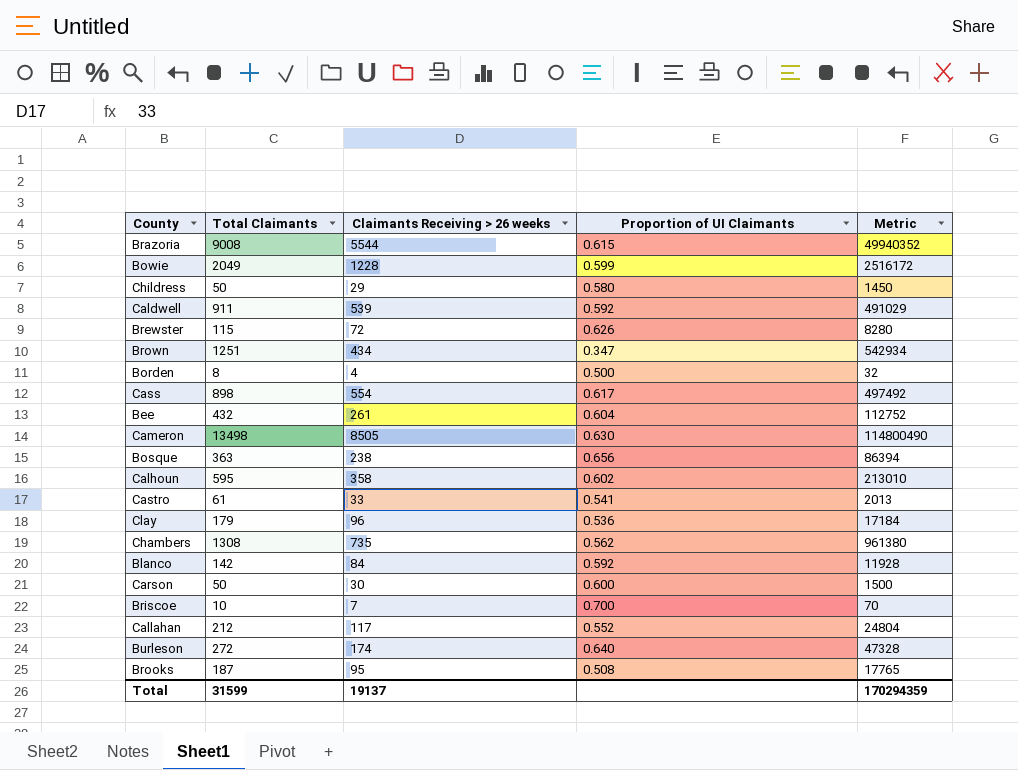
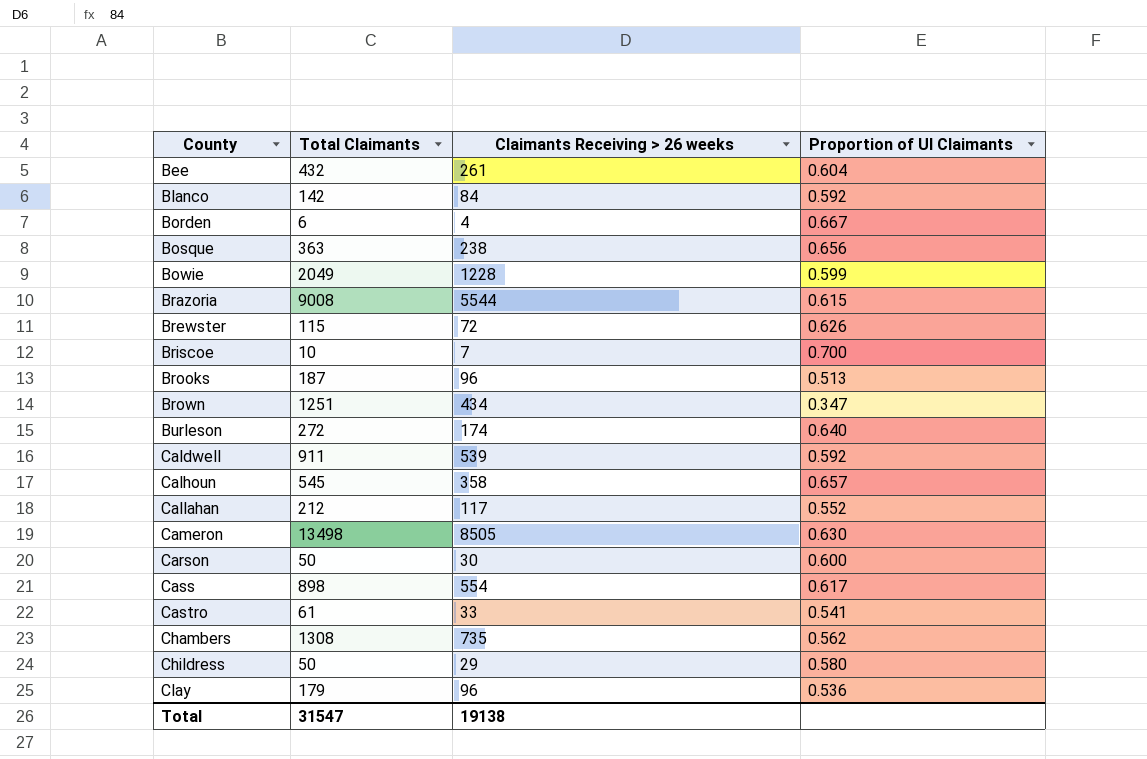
row order: none -> County ascending
column Metric | formula: [Total Claimants] * [Claimants Receiving > 26 weeks] -> none
Borden | Total Claimants: 8 -> 6
Borden | Proportion of UI Claimants: 0.500 -> 0.667
Brooks | Claimants Receiving > 26 weeks: 95 -> 96
Brooks | Proportion of UI Claimants: 0.508 -> 0.513
Calhoun | Total Claimants: 595 -> 545
Calhoun | Proportion of UI Claimants: 0.602 -> 0.657
Total | Total Claimants: 31599 -> 31547
Total | Claimants Receiving > 26 weeks: 19137 -> 19138

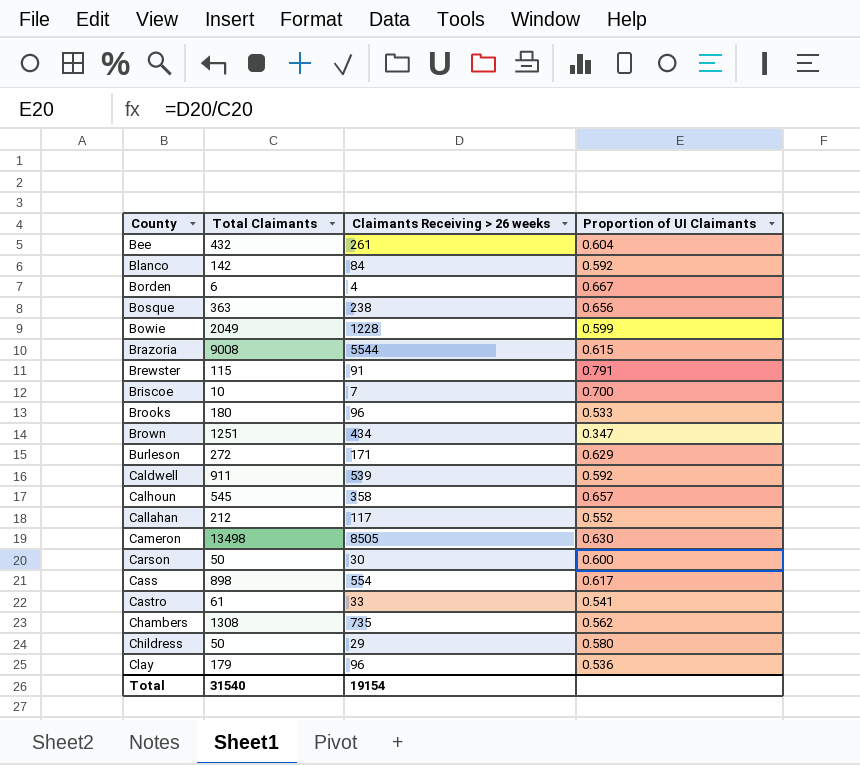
Brewster | Claimants Receiving > 26 weeks: 72 -> 91
Brewster | Proportion of UI Claimants: 0.626 -> 0.791
Brooks | Total Claimants: 187 -> 180
Brooks | Proportion of UI Claimants: 0.513 -> 0.533
Burleson | Claimants Receiving > 26 weeks: 174 -> 171
Burleson | Proportion of UI Claimants: 0.640 -> 0.629
Total | Total Claimants: 31547 -> 31540
Total | Claimants Receiving > 26 weeks: 19138 -> 19154

